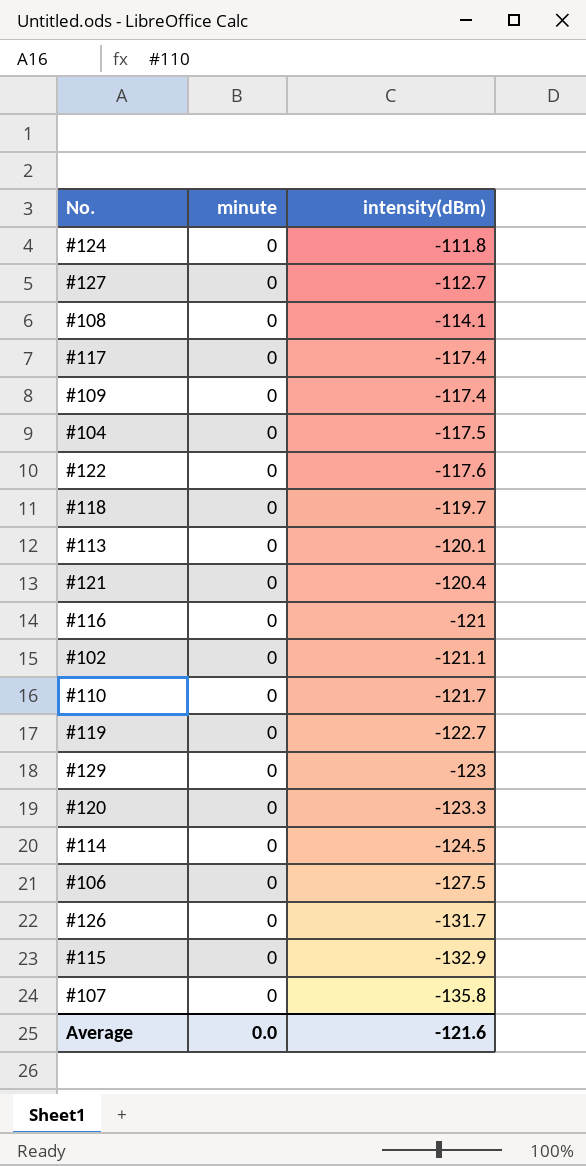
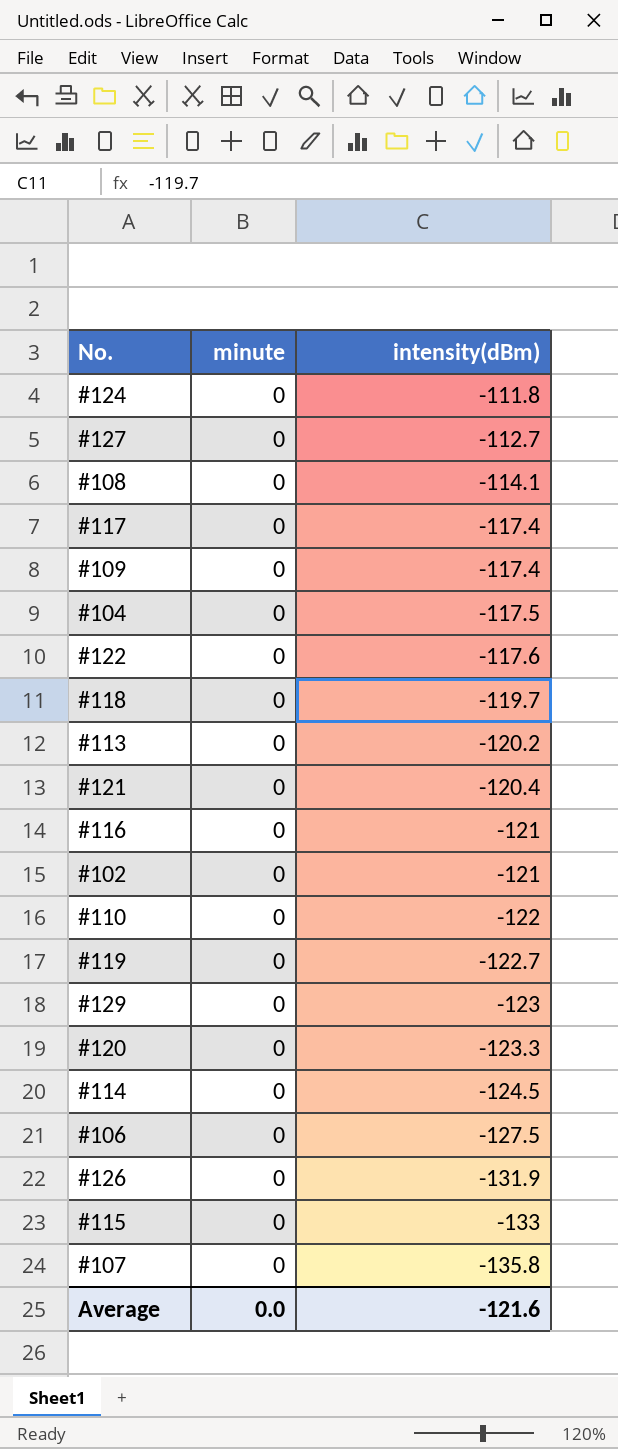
#113 | intensity(dBm): -120.1 -> -120.2
#102 | intensity(dBm): -121.1 -> -121
#110 | intensity(dBm): -121.7 -> -122
#126 | intensity(dBm): -131.7 -> -131.9
#115 | intensity(dBm): -132.9 -> -133

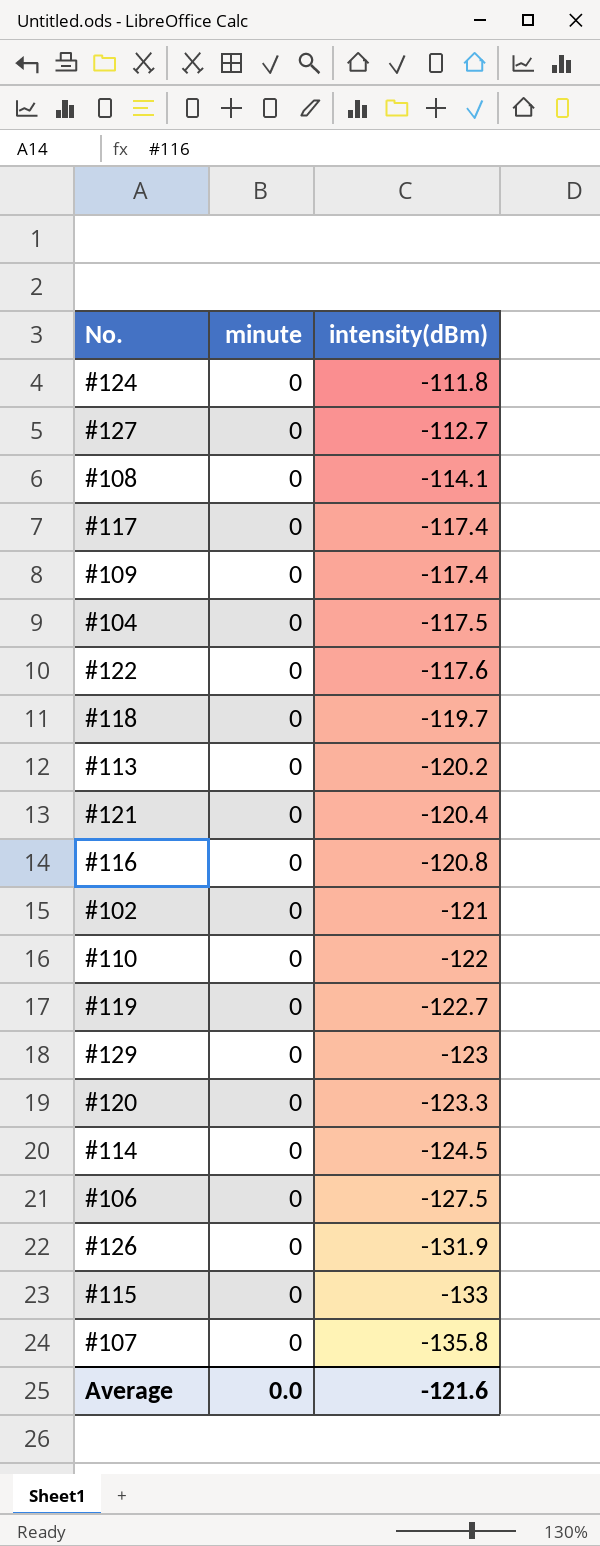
#116 | intensity(dBm): -121 -> -120.8

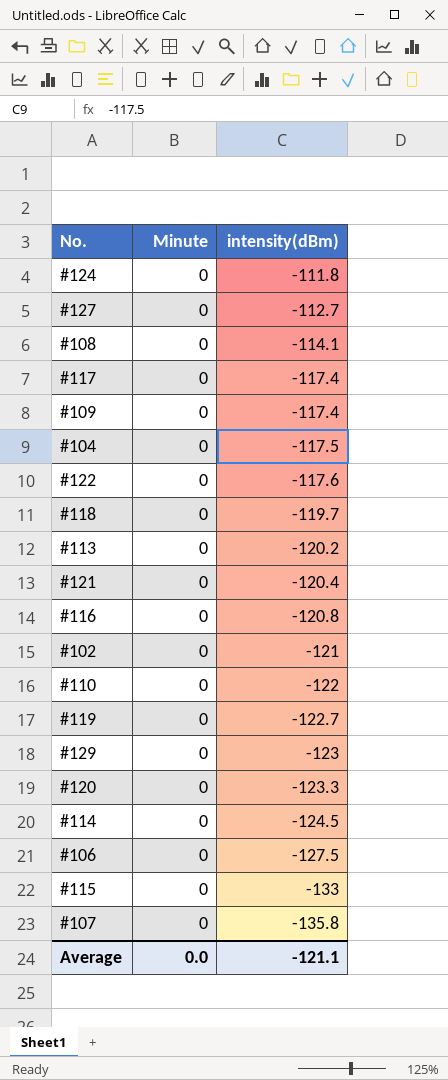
column name: minute -> Minute
row #126: 0 | -131.9 -> none
Average | intensity(dBm): -121.6 -> -121.1

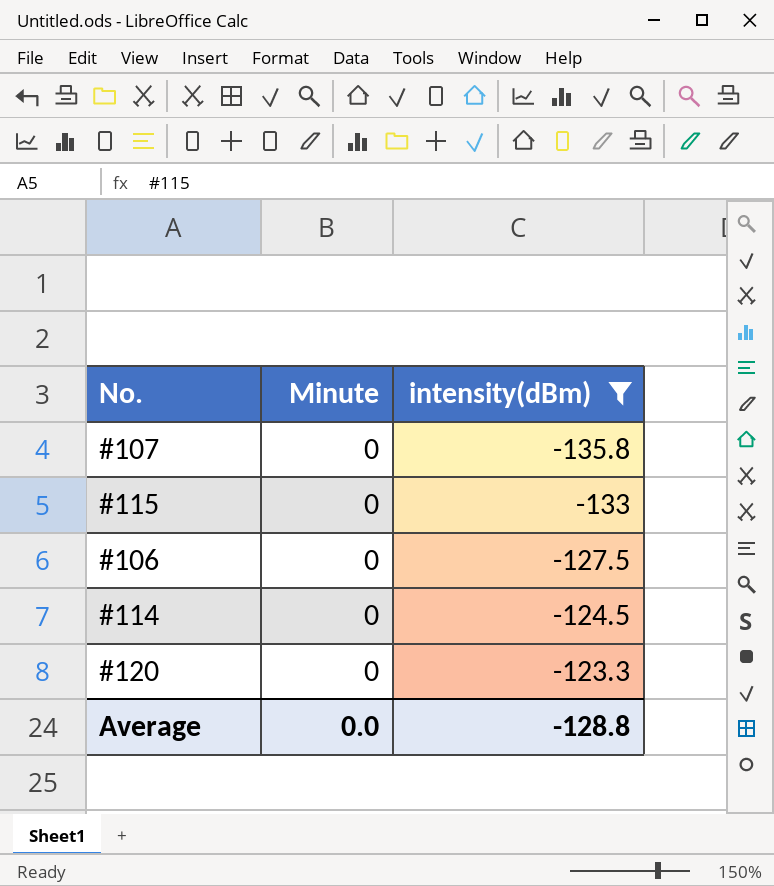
filter: none -> intensity(dBm) <= -123.3
row order: intensity(dBm) descending -> intensity(dBm) ascending
Average | intensity(dBm): -121.1 -> -128.8

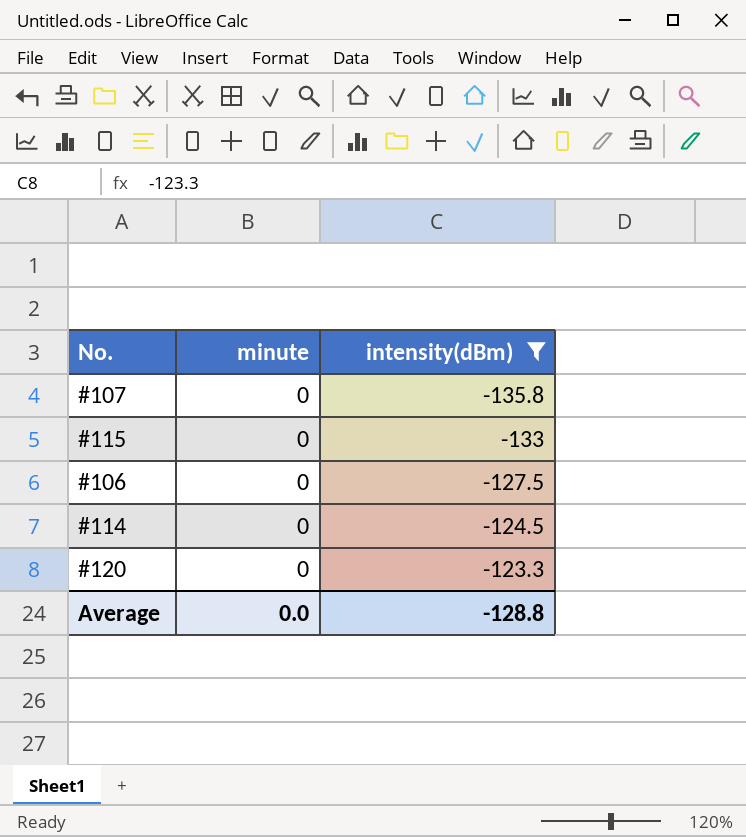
column name: Minute -> minute

